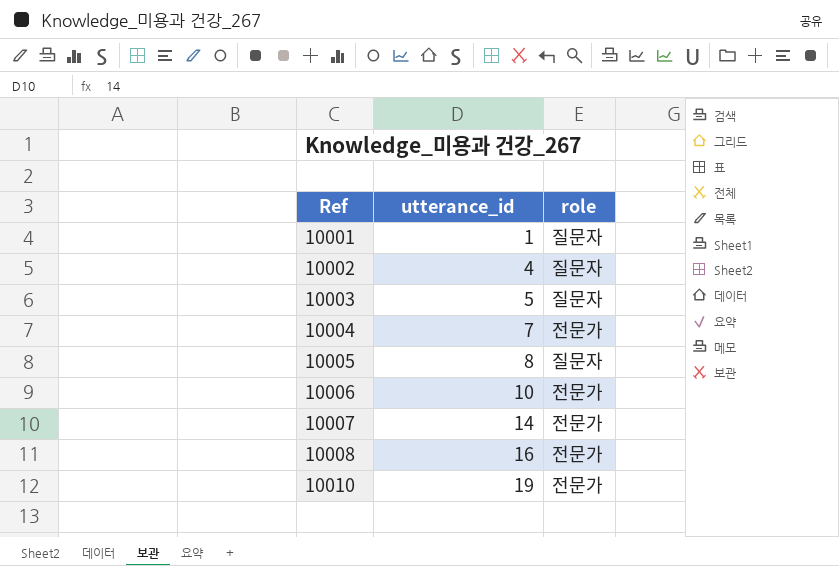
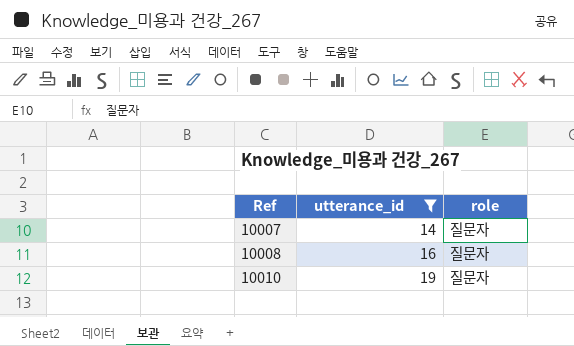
filter: none -> utterance_id >= 14
10007 | role: 전문가 -> 질문자
10008 | role: 전문가 -> 질문자
10010 | role: 전문가 -> 질문자

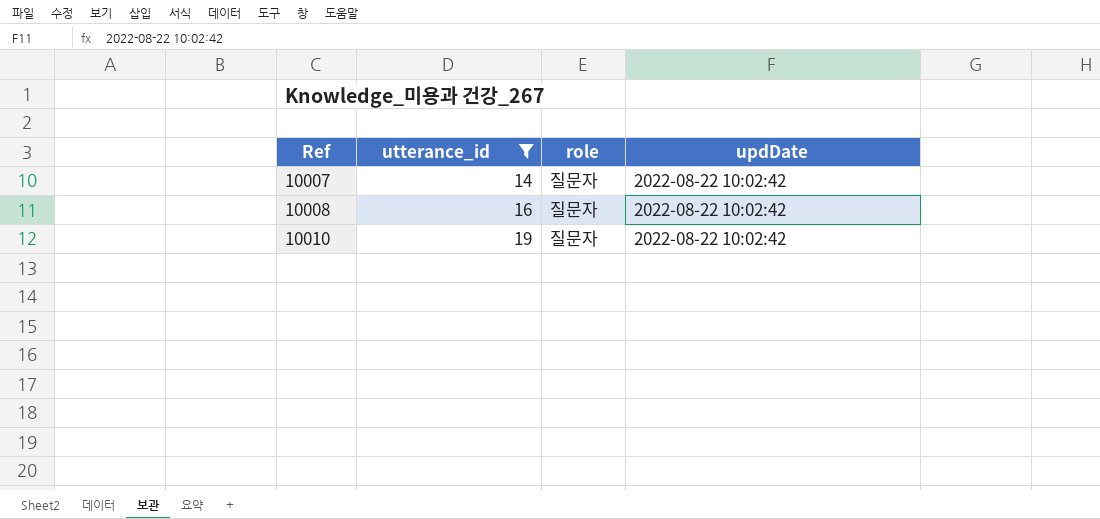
column updDate | position: none -> 4

